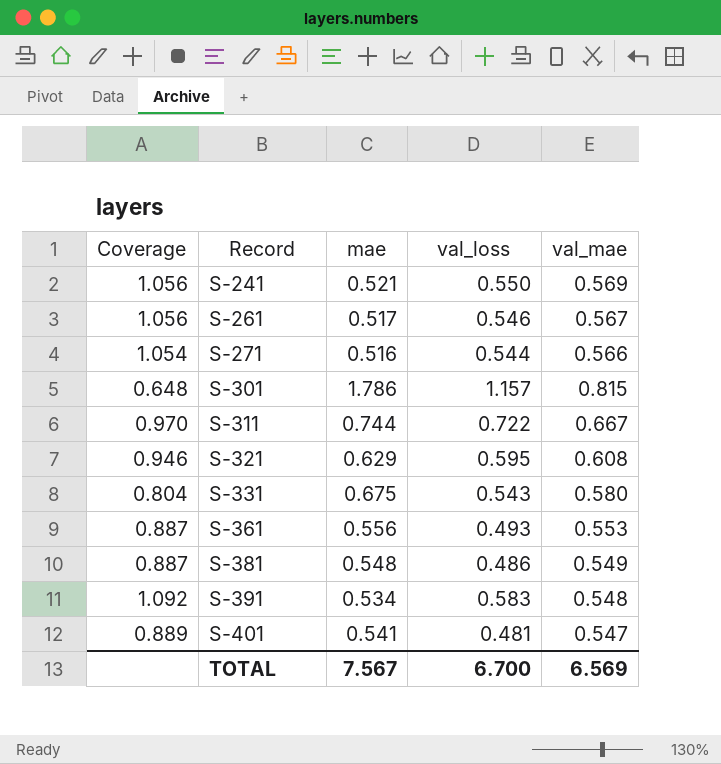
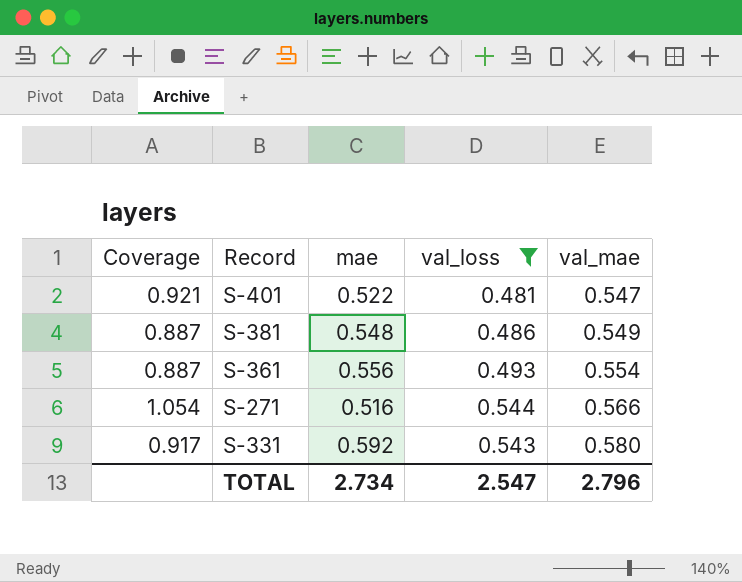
filter: none -> val_loss <= 0.544
row order: Record ascending -> val_mae ascending
S-401 | Coverage: 0.889 -> 0.921
S-401 | mae: 0.541 -> 0.522
S-361 | val_mae: 0.553 -> 0.554
S-331 | Coverage: 0.804 -> 0.917
S-331 | mae: 0.675 -> 0.592
TOTAL | mae: 7.567 -> 2.734
TOTAL | val_loss: 6.700 -> 2.547
TOTAL | val_mae: 6.569 -> 2.796

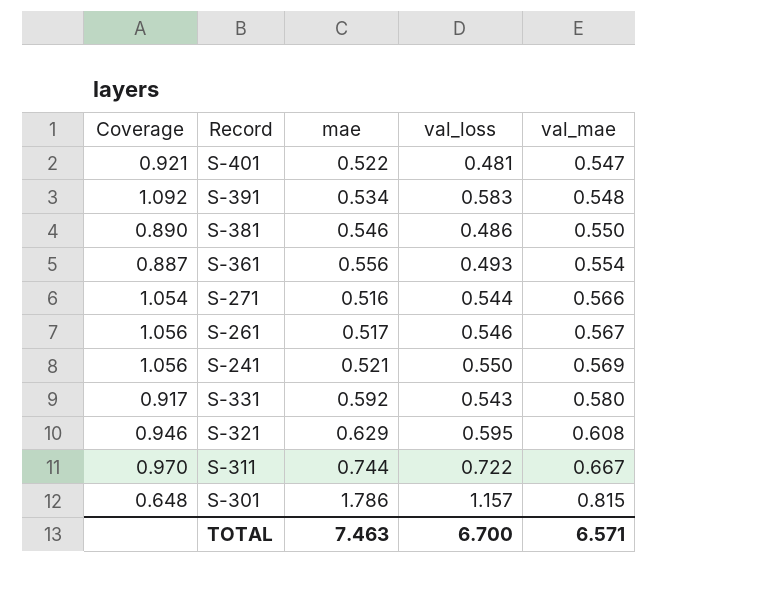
filter: val_loss <= 0.544 -> none
S-381 | Coverage: 0.887 -> 0.890
S-381 | mae: 0.548 -> 0.546
S-381 | val_mae: 0.549 -> 0.550
TOTAL | mae: 2.734 -> 7.463
TOTAL | val_loss: 2.547 -> 6.700
TOTAL | val_mae: 2.796 -> 6.571

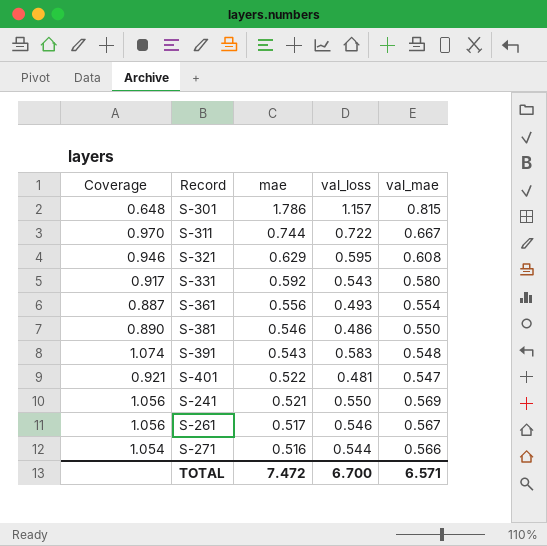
row order: val_mae ascending -> mae descending
S-391 | Coverage: 1.092 -> 1.074
S-391 | mae: 0.534 -> 0.543
TOTAL | mae: 7.463 -> 7.472

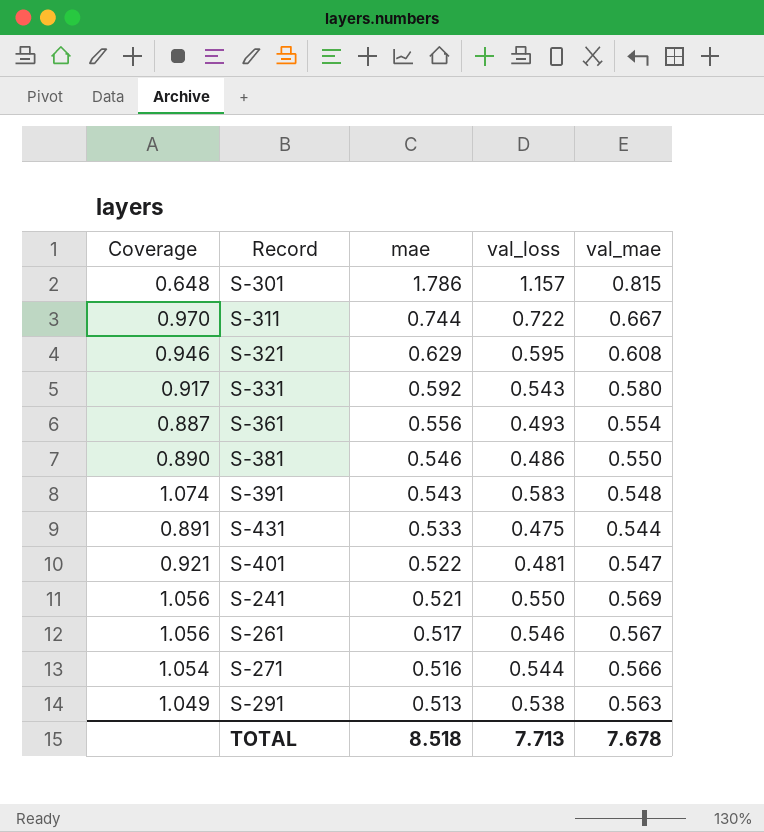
row S-431: none -> 0.891 | 0.533 | 0.475 | 0.544
row S-291: none -> 1.049 | 0.513 | 0.538 | 0.563
TOTAL | mae: 7.472 -> 8.518
TOTAL | val_loss: 6.700 -> 7.713
TOTAL | val_mae: 6.571 -> 7.678

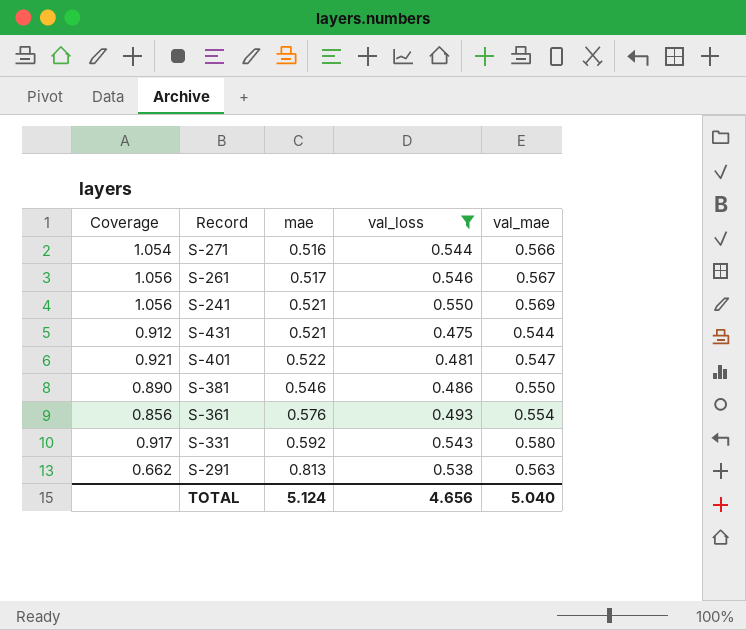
filter: none -> val_loss <= 0.550
row order: mae descending -> mae ascending
S-431 | Coverage: 0.891 -> 0.912
S-431 | mae: 0.533 -> 0.521
S-361 | Coverage: 0.887 -> 0.856
S-361 | mae: 0.556 -> 0.576
S-291 | Coverage: 1.049 -> 0.662
S-291 | mae: 0.513 -> 0.813
TOTAL | mae: 8.518 -> 5.124
TOTAL | val_loss: 7.713 -> 4.656
TOTAL | val_mae: 7.678 -> 5.040

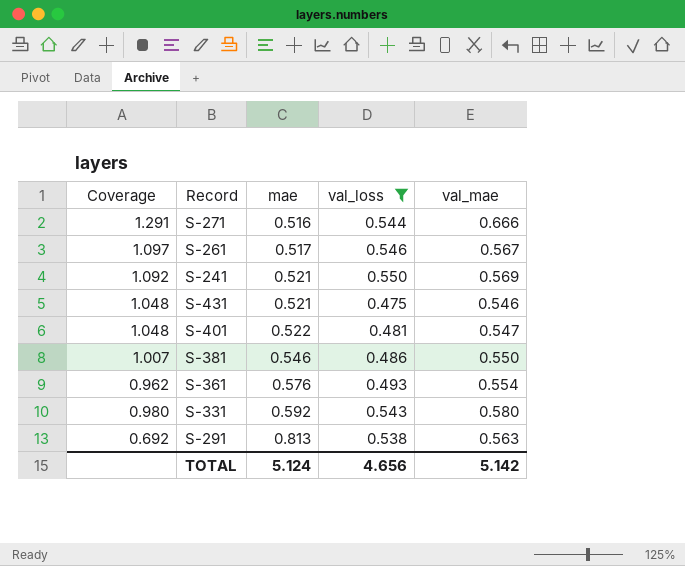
column Coverage | formula: [val_loss] / [mae] -> [val_mae] / [mae]
S-271 | val_mae: 0.566 -> 0.666
S-431 | val_mae: 0.544 -> 0.546
TOTAL | val_mae: 5.040 -> 5.142

